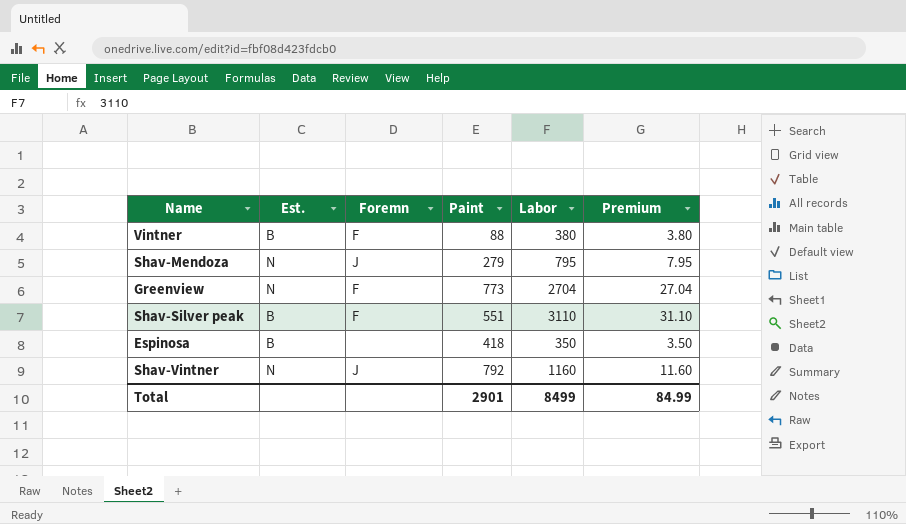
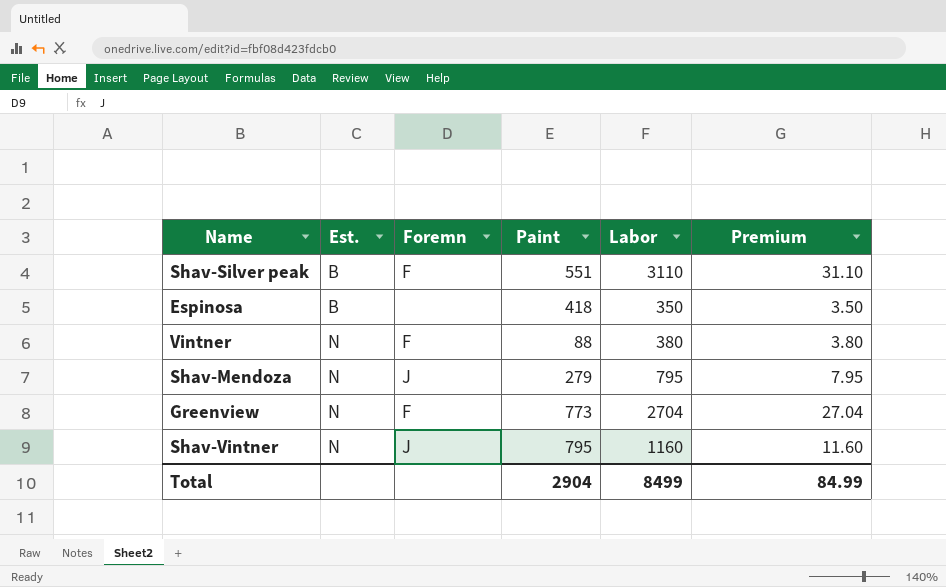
row order: none -> Est. ascending
Vintner | Est.: B -> N
Shav-Vintner | Paint: 792 -> 795
Total | Paint: 2901 -> 2904

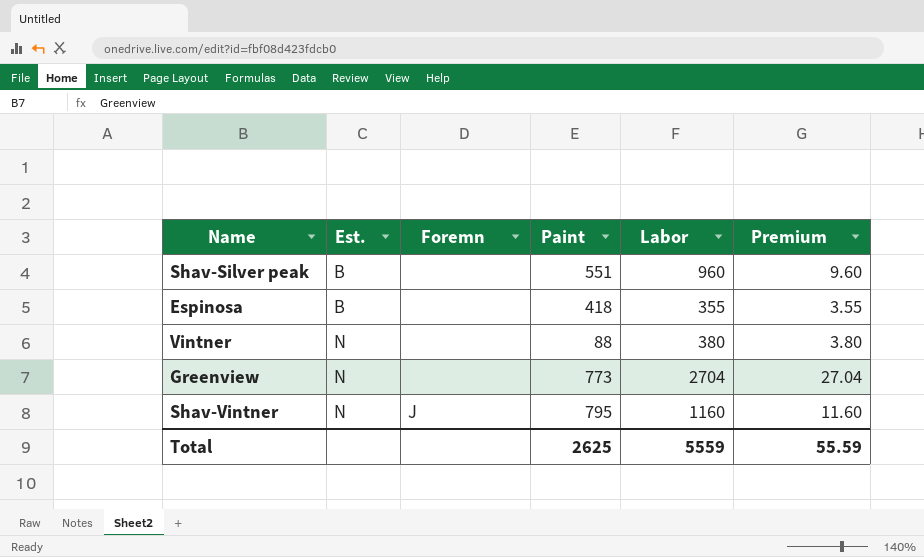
row Shav-Mendoza: N | J | 279 | 795 | 7.95 -> none
Shav-Silver peak | Foremn: F -> none
Shav-Silver peak | Labor: 3110 -> 960
Shav-Silver peak | Premium: 31.10 -> 9.60
Espinosa | Labor: 350 -> 355
Espinosa | Premium: 3.50 -> 3.55
Vintner | Foremn: F -> none
Greenview | Foremn: F -> none
Total | Paint: 2904 -> 2625
Total | Labor: 8499 -> 5559
Total | Premium: 84.99 -> 55.59

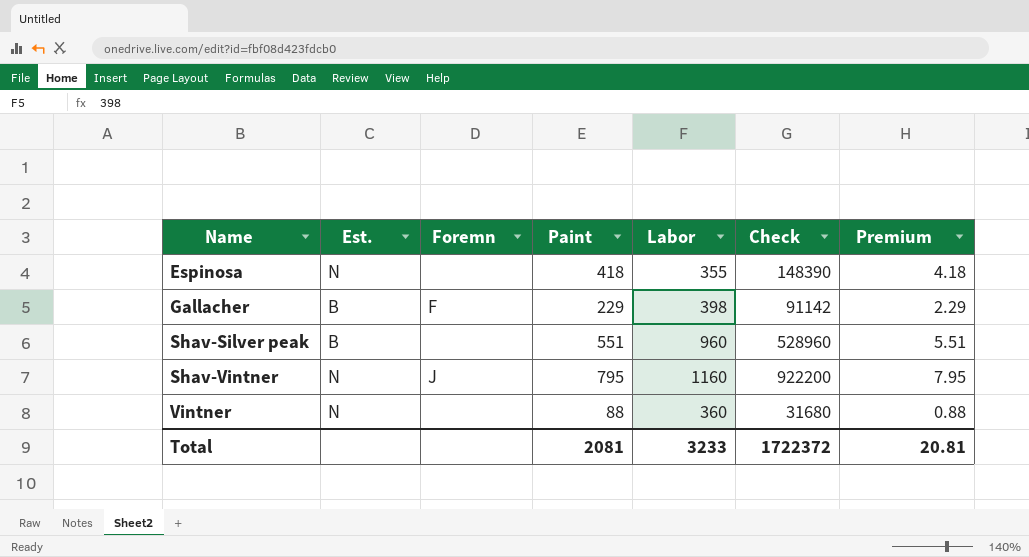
row order: Est. ascending -> Name ascending
column Check | formula: none -> [Paint] * [Labor]
column Premium | formula: [Labor] * 0.01 -> [Paint] * 0.01
row Greenview: N | none | 773 | 2704 | 27.04 -> none
Espinosa | Est.: B -> N
row Gallacher: none -> B | F | 229 | 398 | 91142 | 2.29
Vintner | Labor: 380 -> 360
Total | Paint: 2625 -> 2081
Total | Labor: 5559 -> 3233
Total | Premium: 55.59 -> 20.81

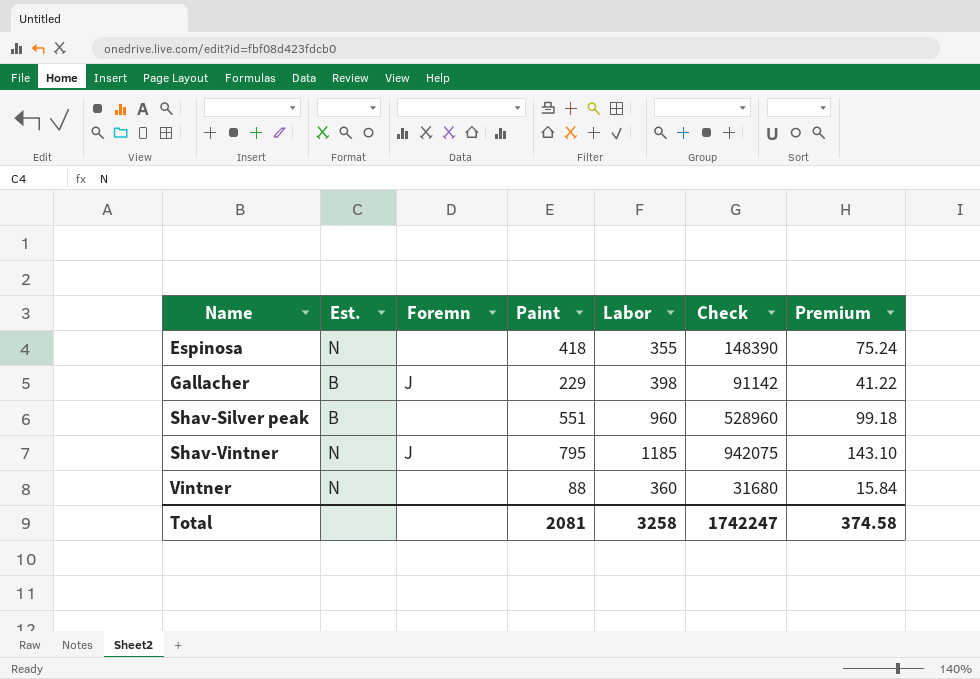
column Premium | formula: [Paint] * 0.01 -> [Paint] * 0.18
Gallacher | Foremn: F -> J
Shav-Vintner | Labor: 1160 -> 1185
Shav-Vintner | Check: 922200 -> 942075
Total | Labor: 3233 -> 3258
Total | Check: 1722372 -> 1742247
Total | Premium: 20.81 -> 374.58

